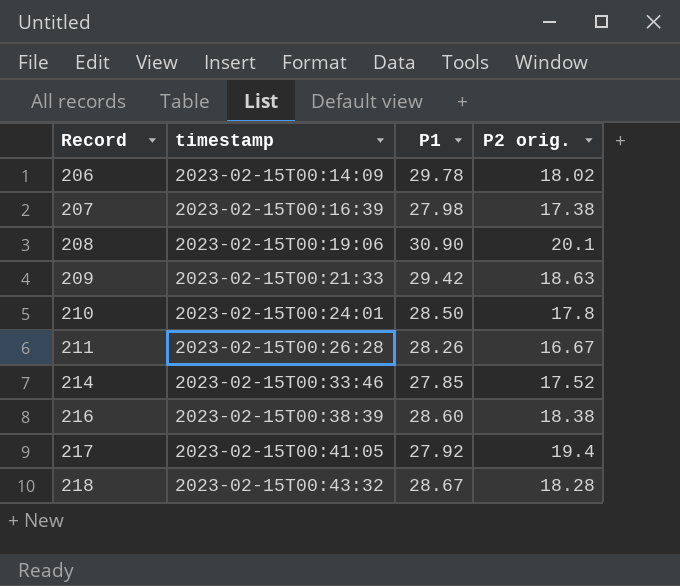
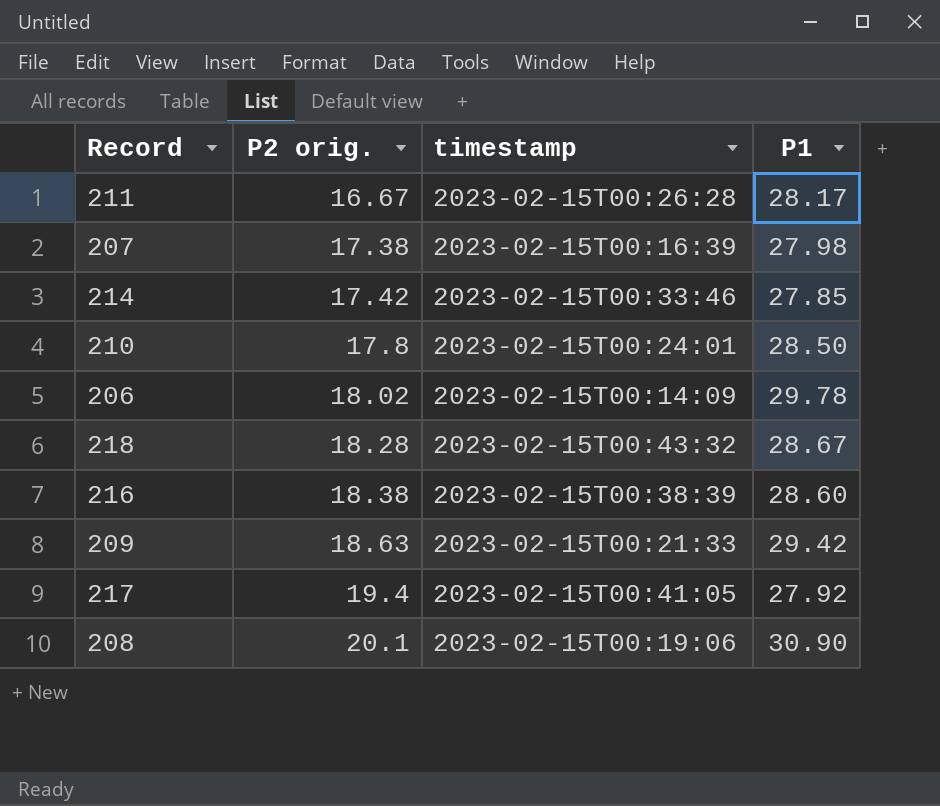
row order: Record ascending -> P2 orig. ascending
column P2 orig. | position: 4 -> 2
211 | P1: 28.26 -> 28.17
214 | P2 orig.: 17.52 -> 17.42

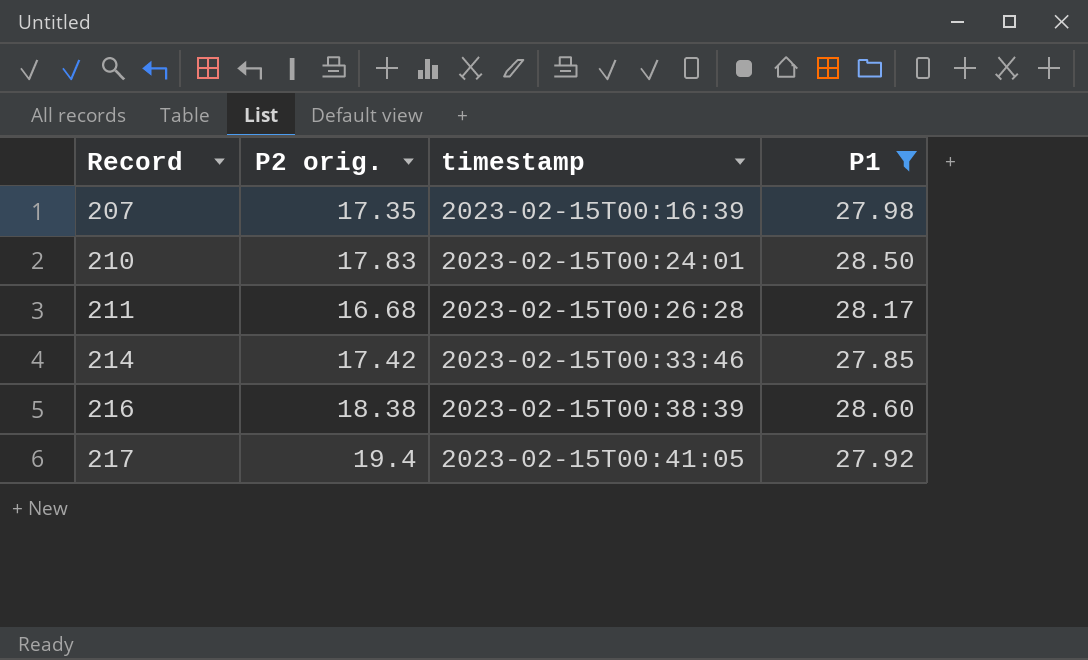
filter: none -> P1 <= 28.60
row order: P2 orig. ascending -> Record ascending
207 | P2 orig.: 17.38 -> 17.35
210 | P2 orig.: 17.8 -> 17.83
211 | P2 orig.: 16.67 -> 16.68

